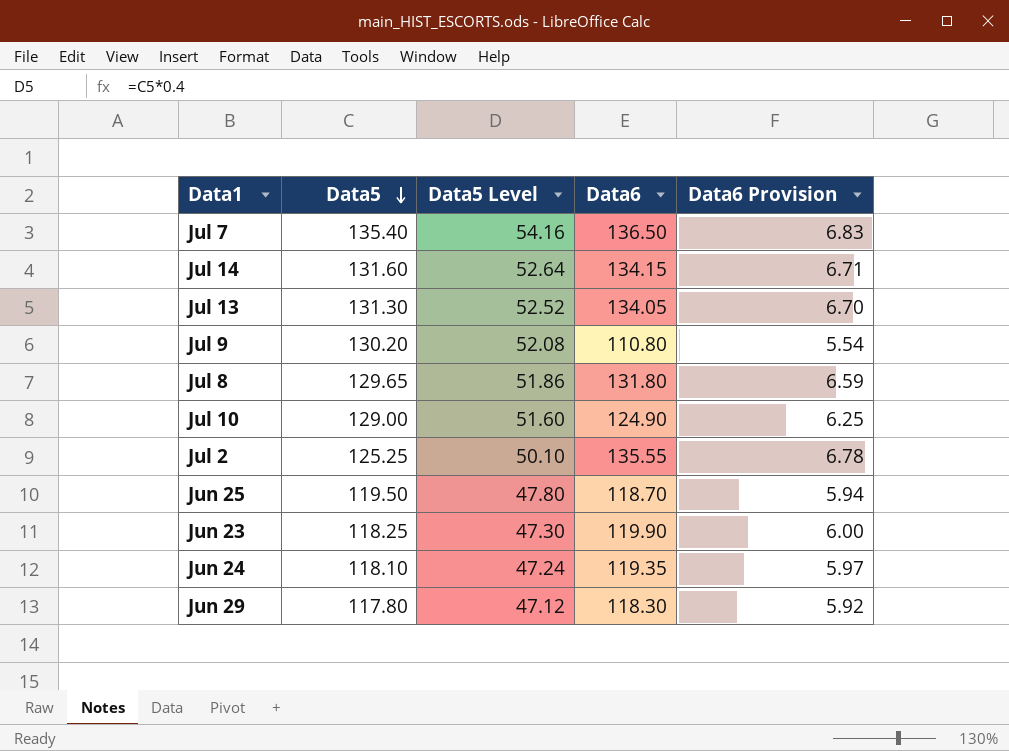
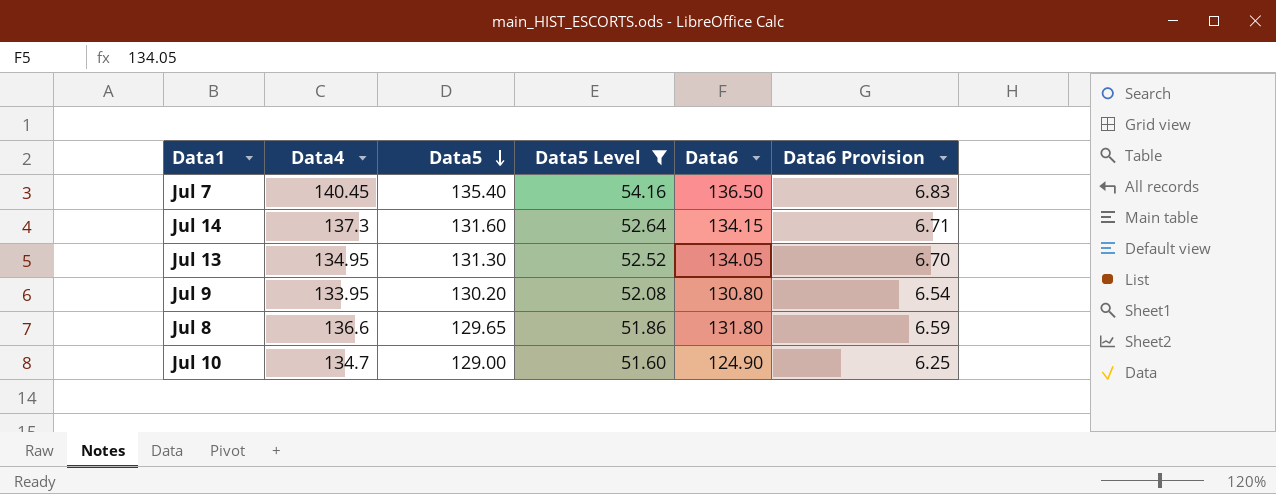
filter: none -> Data5 Level >= 51.60
column Data4 | position: none -> 2
Jul 9 | Data6: 110.80 -> 130.80
Jul 9 | Data6 Provision: 5.54 -> 6.54

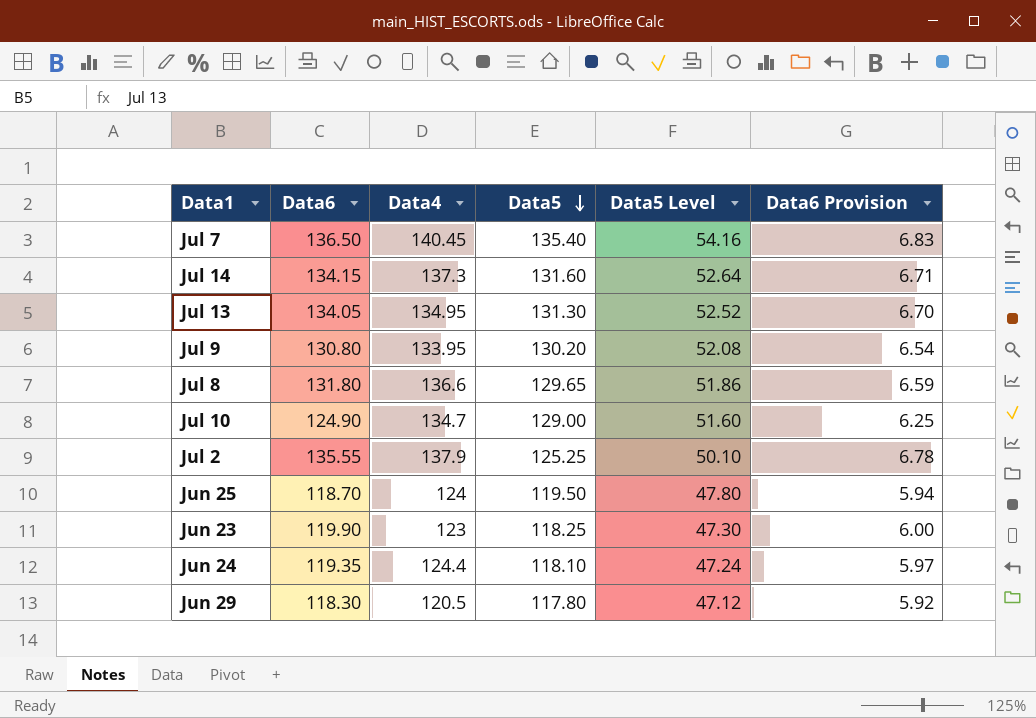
filter: Data5 Level >= 51.60 -> none
column Data6 | position: 5 -> 2

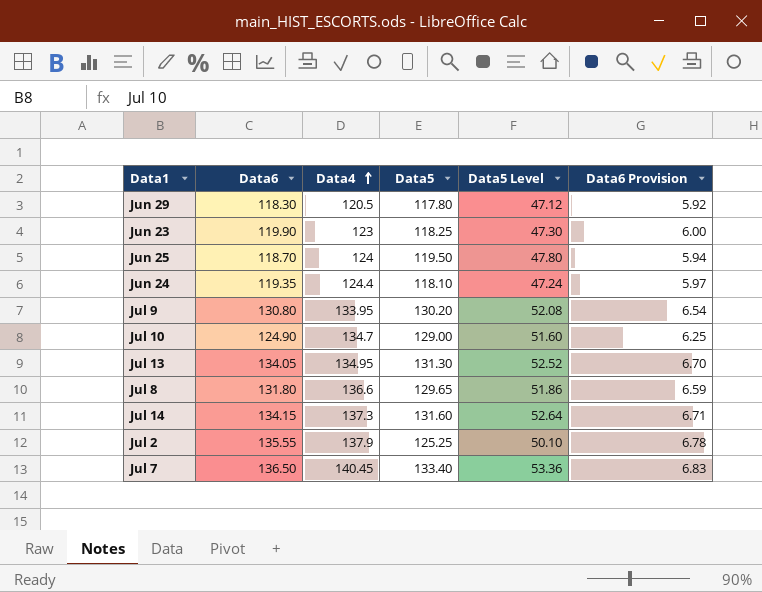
row order: Data5 descending -> Data4 ascending
Jul 7 | Data5: 135.40 -> 133.40
Jul 7 | Data5 Level: 54.16 -> 53.36

